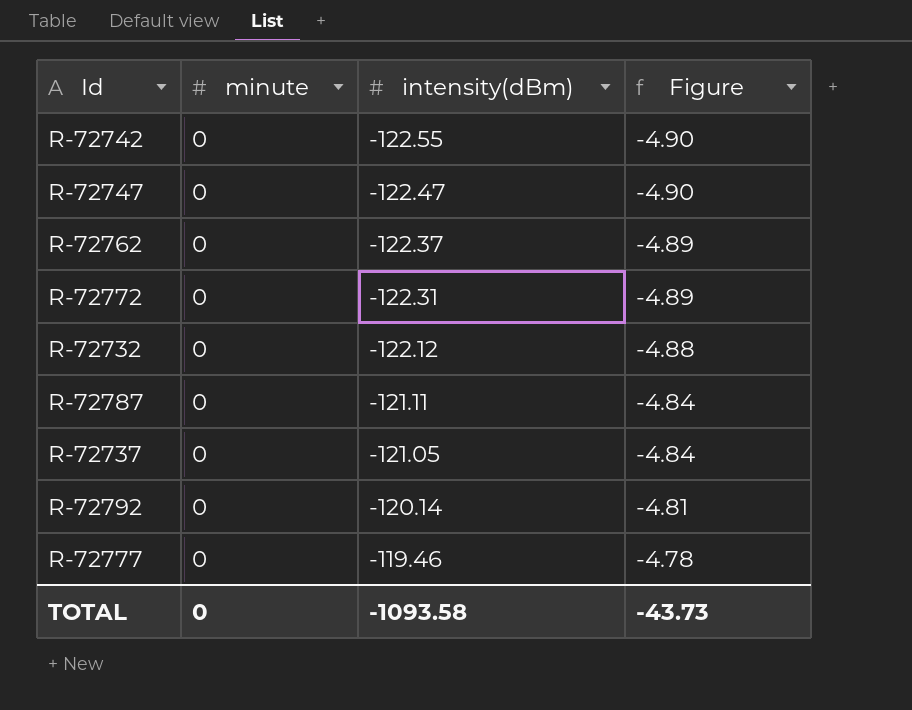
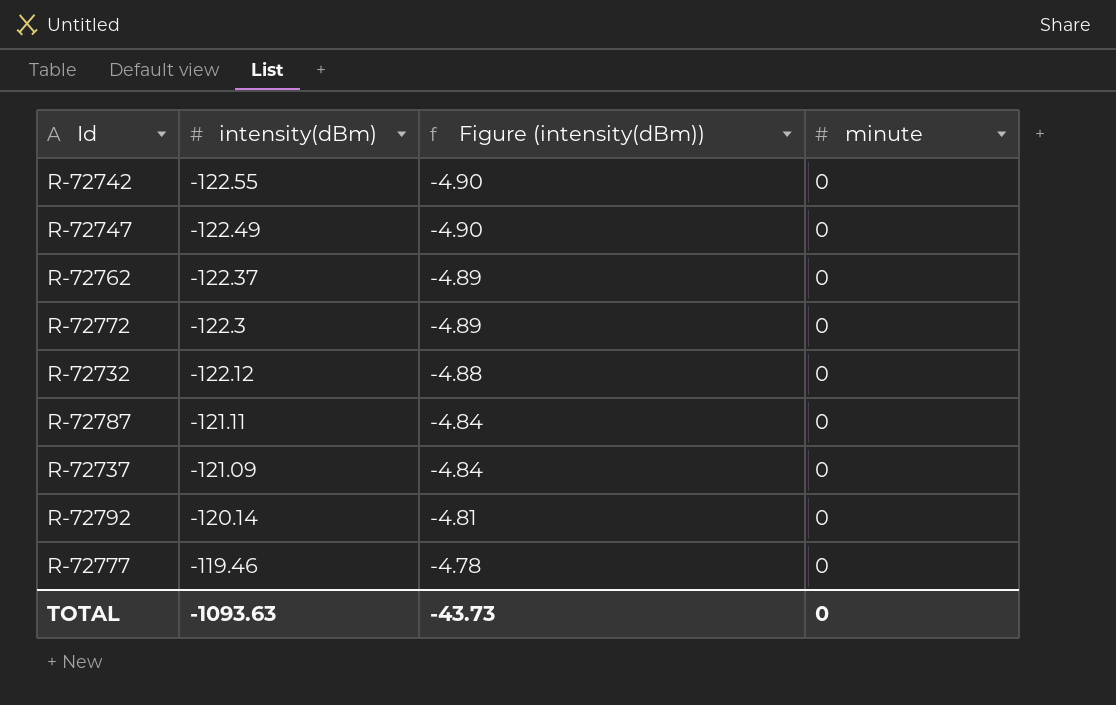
column name: Figure -> Figure (intensity(dBm))
column minute | position: 2 -> 4
R-72747 | intensity(dBm): -122.47 -> -122.49
R-72772 | intensity(dBm): -122.31 -> -122.3
R-72737 | intensity(dBm): -121.05 -> -121.09
TOTAL | intensity(dBm): -1093.58 -> -1093.63

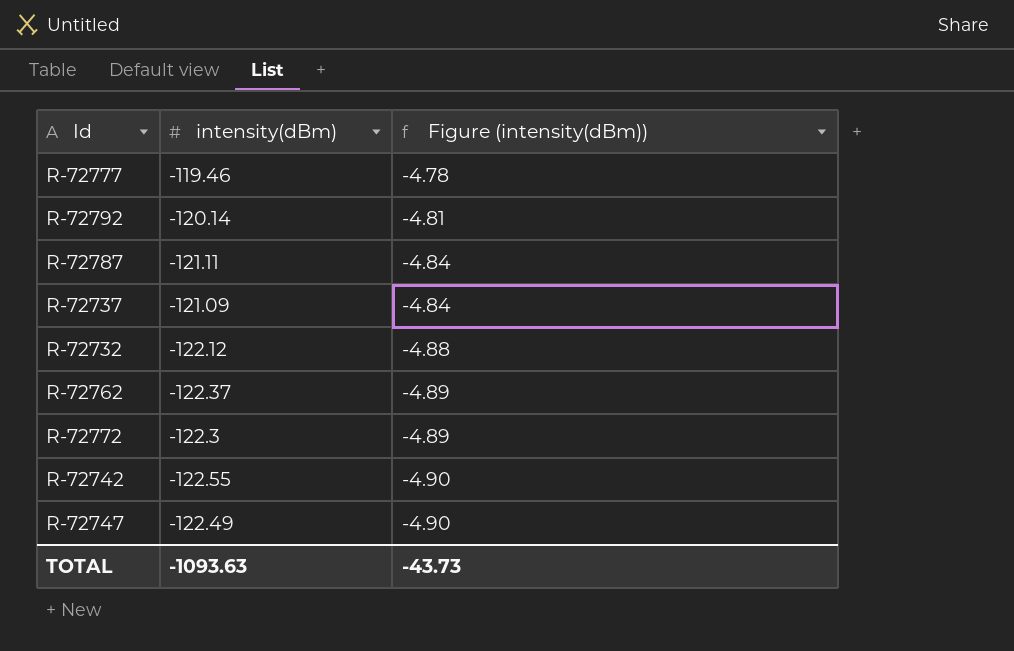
row order: intensity(dBm) ascending -> Figure (intensity(dBm)) descending
column minute | position: 4 -> none

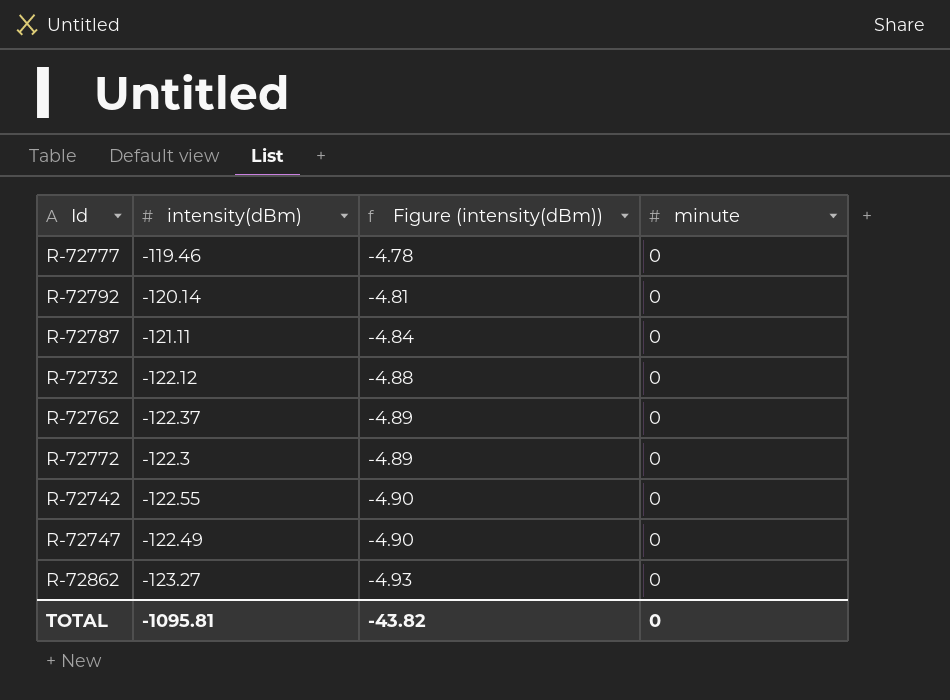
column minute | position: none -> 4
row R-72737: -121.09 | -4.84 -> none
row R-72862: none -> -123.27 | -4.93 | 0
TOTAL | intensity(dBm): -1093.63 -> -1095.81
TOTAL | Figure (intensity(dBm)): -43.73 -> -43.82

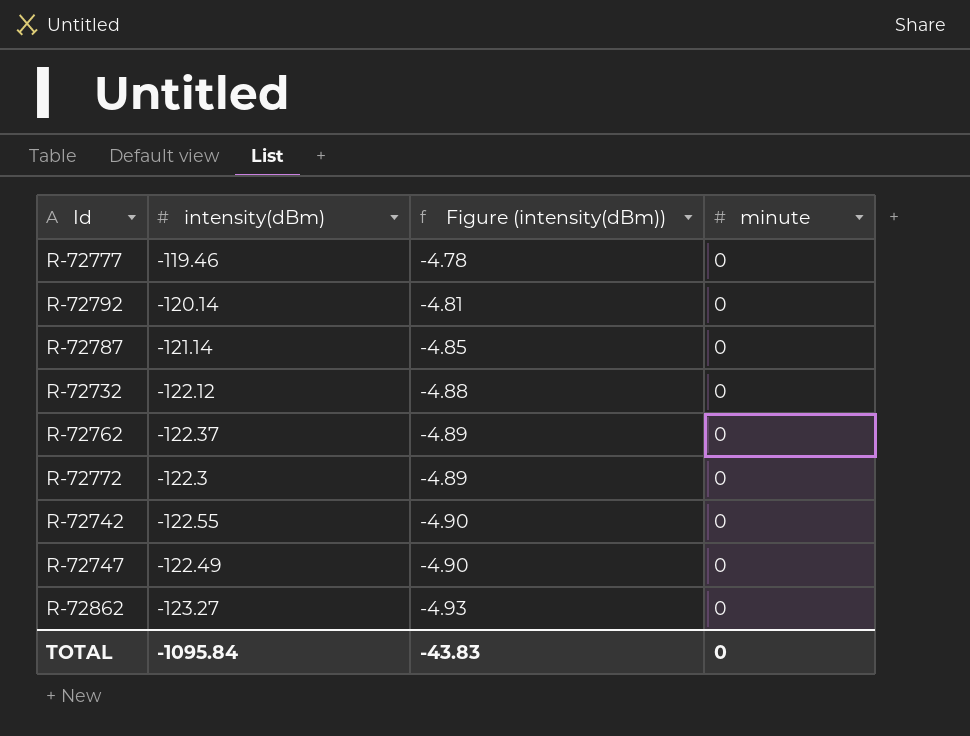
R-72787 | intensity(dBm): -121.11 -> -121.14
R-72787 | Figure (intensity(dBm)): -4.84 -> -4.85
TOTAL | intensity(dBm): -1095.81 -> -1095.84
TOTAL | Figure (intensity(dBm)): -43.82 -> -43.83

